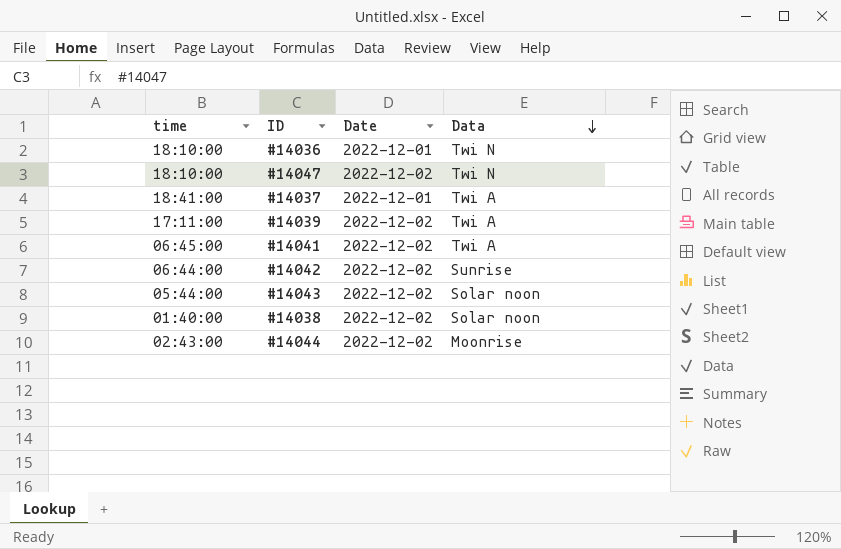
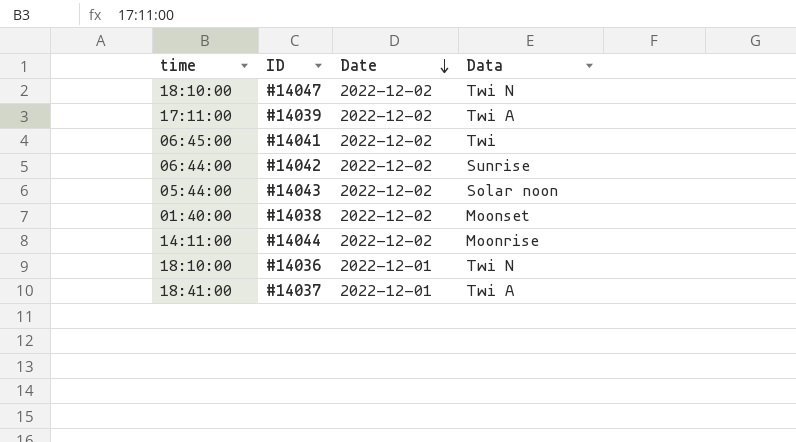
row order: Data descending -> Date descending
#14041 | Data: Twi A -> Twi
#14038 | Data: Solar noon -> Moonset
#14044 | time: 02:43:00 -> 14:11:00

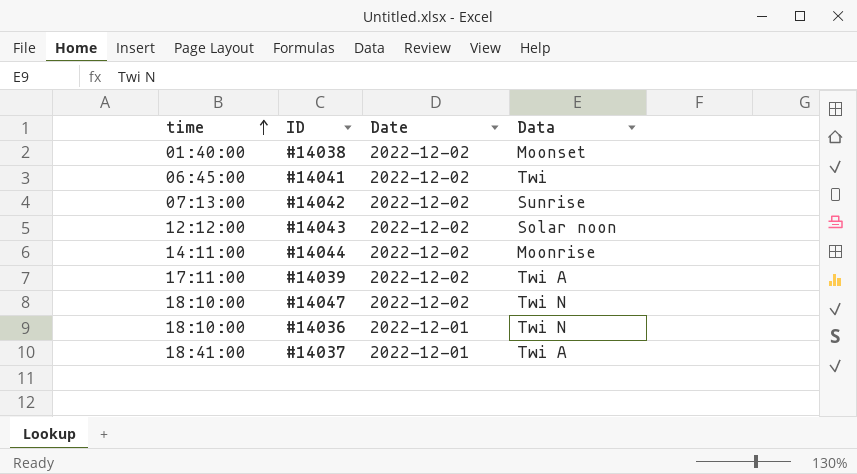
row order: Date descending -> time ascending
#14042 | time: 06:44:00 -> 07:13:00
#14043 | time: 05:44:00 -> 12:12:00

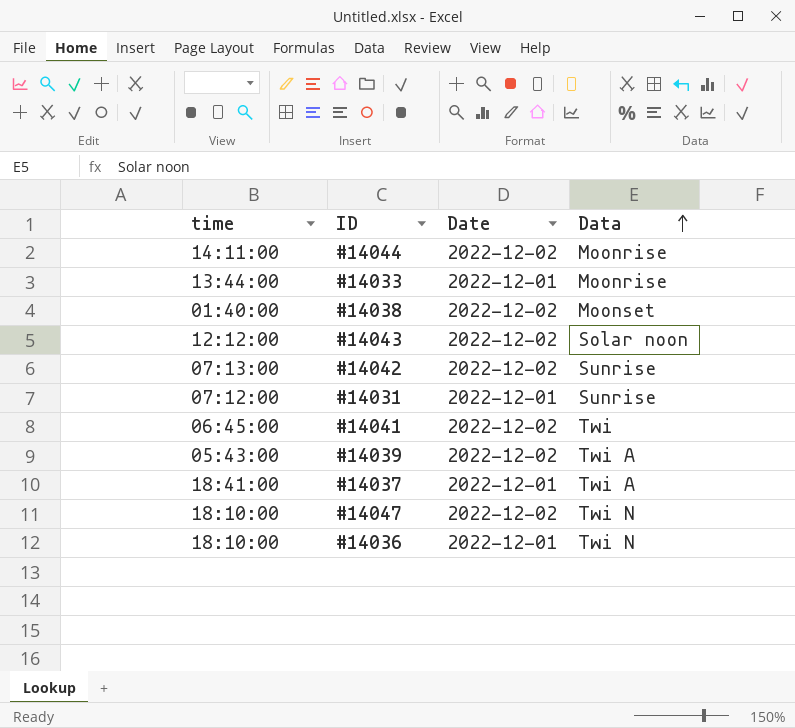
row order: time ascending -> Data ascending
row #14033: none -> 13:44:00 | 2022-12-01 | Moonrise
row #14031: none -> 07:12:00 | 2022-12-01 | Sunrise
#14039 | time: 17:11:00 -> 05:43:00

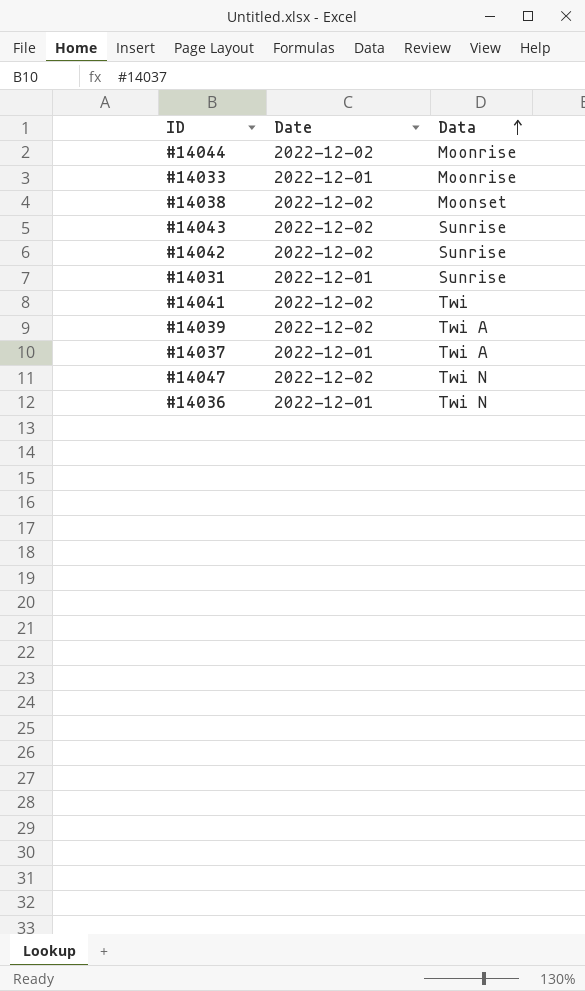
column time | position: 1 -> none
#14043 | Data: Solar noon -> Sunrise

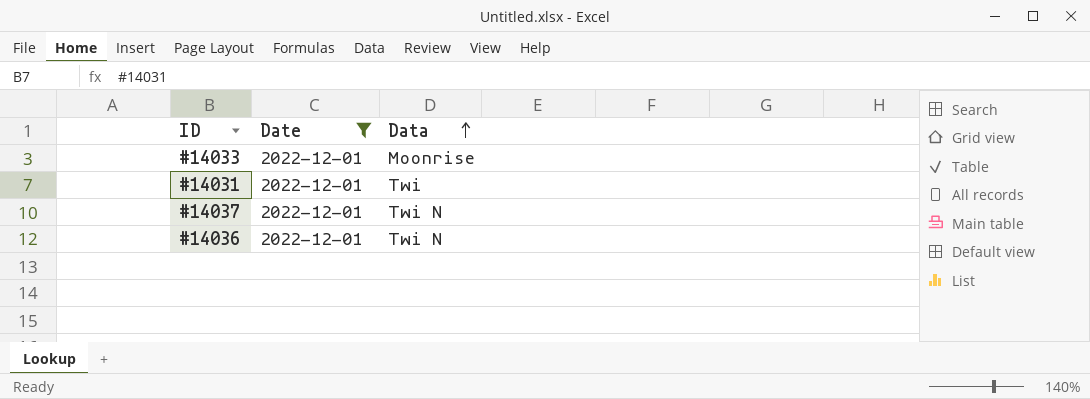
filter: none -> Date = 2022-12-01
#14031 | Data: Sunrise -> Twi
#14037 | Data: Twi A -> Twi N

